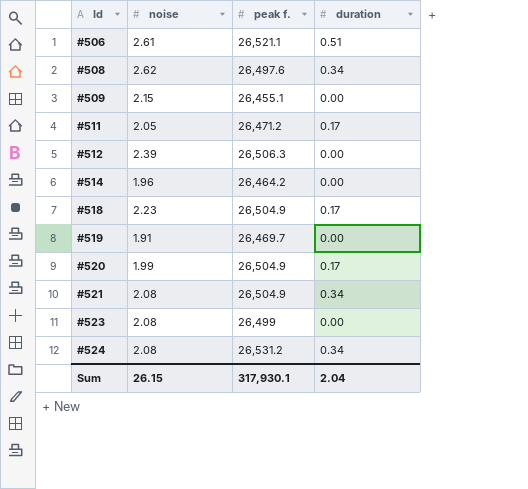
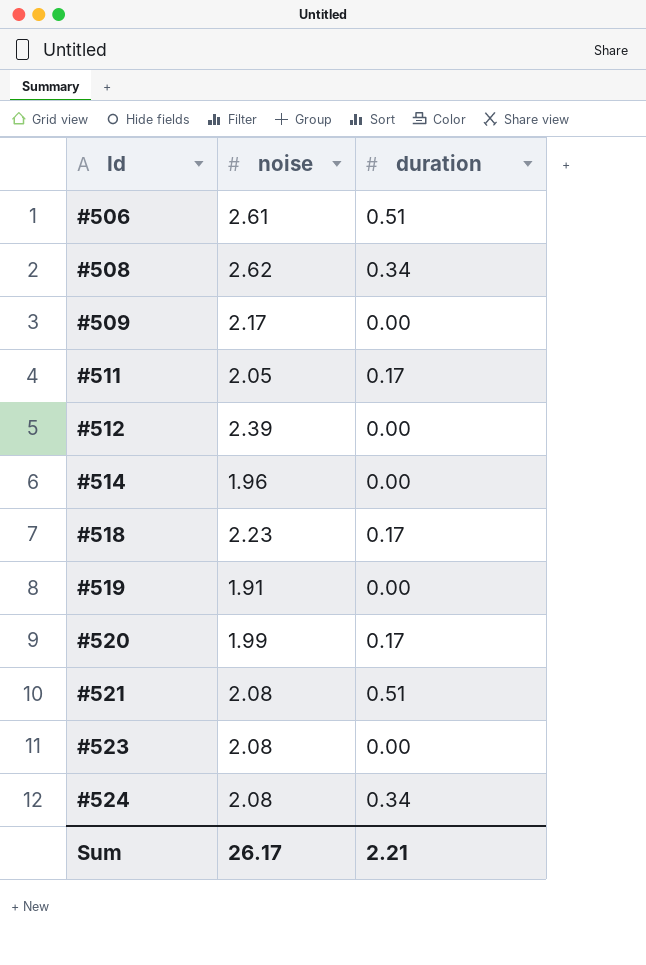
column peak f. | position: 3 -> none
#509 | noise: 2.15 -> 2.17
#521 | duration: 0.34 -> 0.51
Sum | noise: 26.15 -> 26.17
Sum | duration: 2.04 -> 2.21

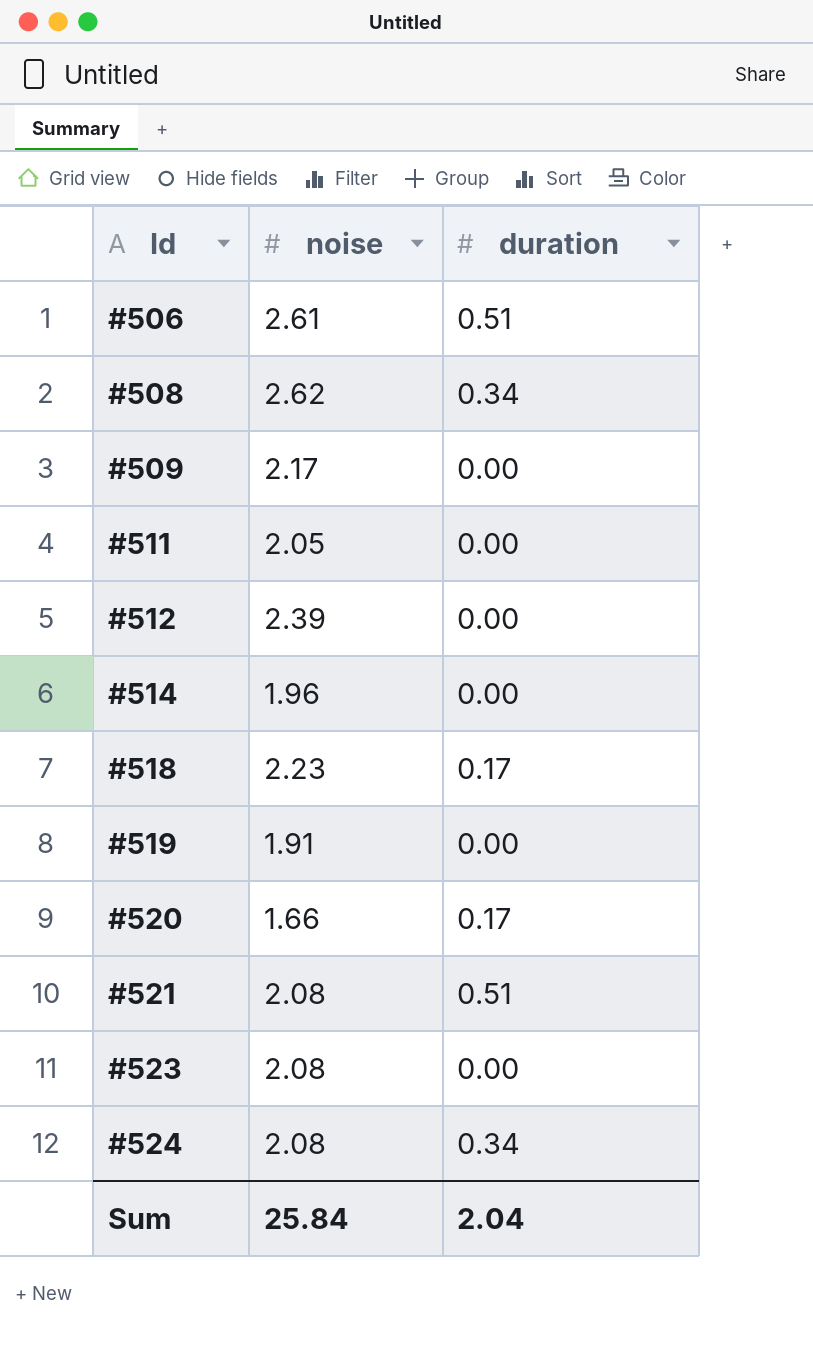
#511 | duration: 0.17 -> 0.00
#520 | noise: 1.99 -> 1.66
Sum | noise: 26.17 -> 25.84
Sum | duration: 2.21 -> 2.04

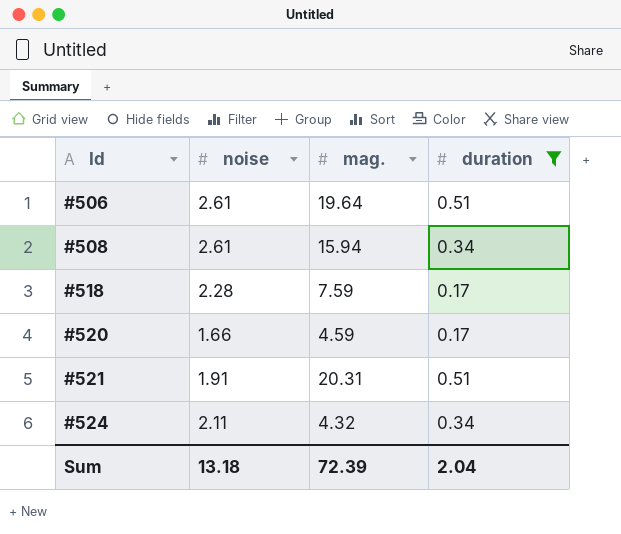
filter: none -> duration != 0.00
column mag. | position: none -> 3
#508 | noise: 2.62 -> 2.61
#518 | noise: 2.23 -> 2.28
#521 | noise: 2.08 -> 1.91
#524 | noise: 2.08 -> 2.11
Sum | noise: 25.84 -> 13.18

